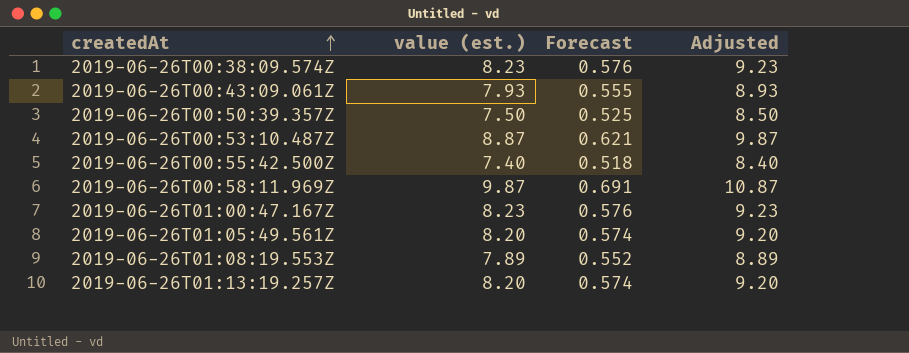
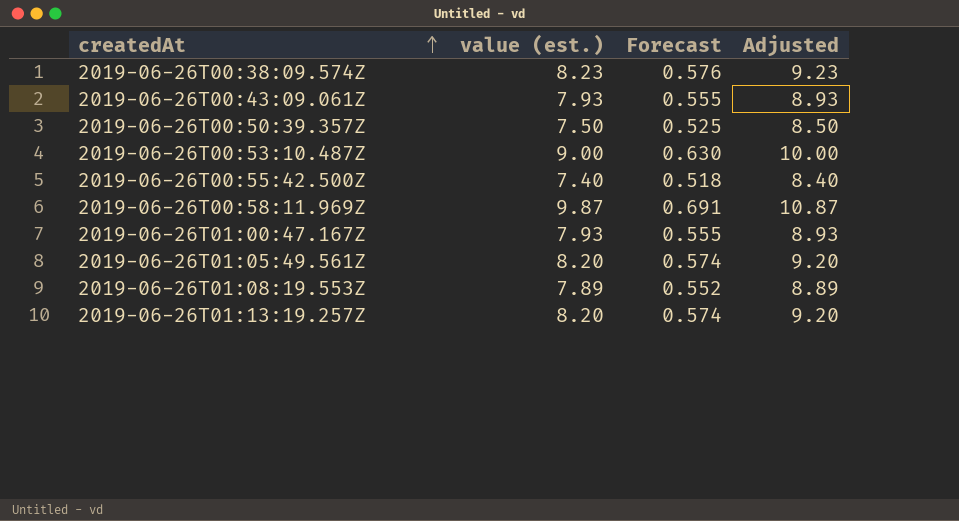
2019-06-26T00:53:10.487Z | value (est.): 8.87 -> 9.00
2019-06-26T00:53:10.487Z | Forecast: 0.621 -> 0.630
2019-06-26T00:53:10.487Z | Adjusted: 9.87 -> 10.00
2019-06-26T01:00:47.167Z | value (est.): 8.23 -> 7.93
2019-06-26T01:00:47.167Z | Forecast: 0.576 -> 0.555
2019-06-26T01:00:47.167Z | Adjusted: 9.23 -> 8.93

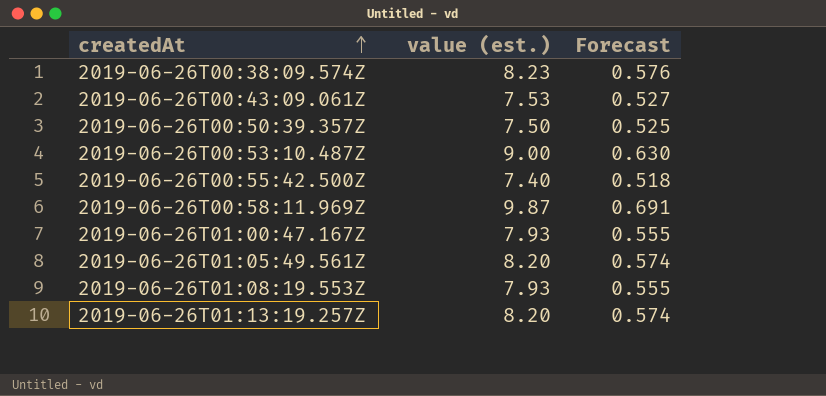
column Adjusted | formula: [value (est.)] + 1 -> none
2019-06-26T00:43:09.061Z | value (est.): 7.93 -> 7.53
2019-06-26T00:43:09.061Z | Forecast: 0.555 -> 0.527
2019-06-26T01:08:19.553Z | value (est.): 7.89 -> 7.93
2019-06-26T01:08:19.553Z | Forecast: 0.552 -> 0.555

